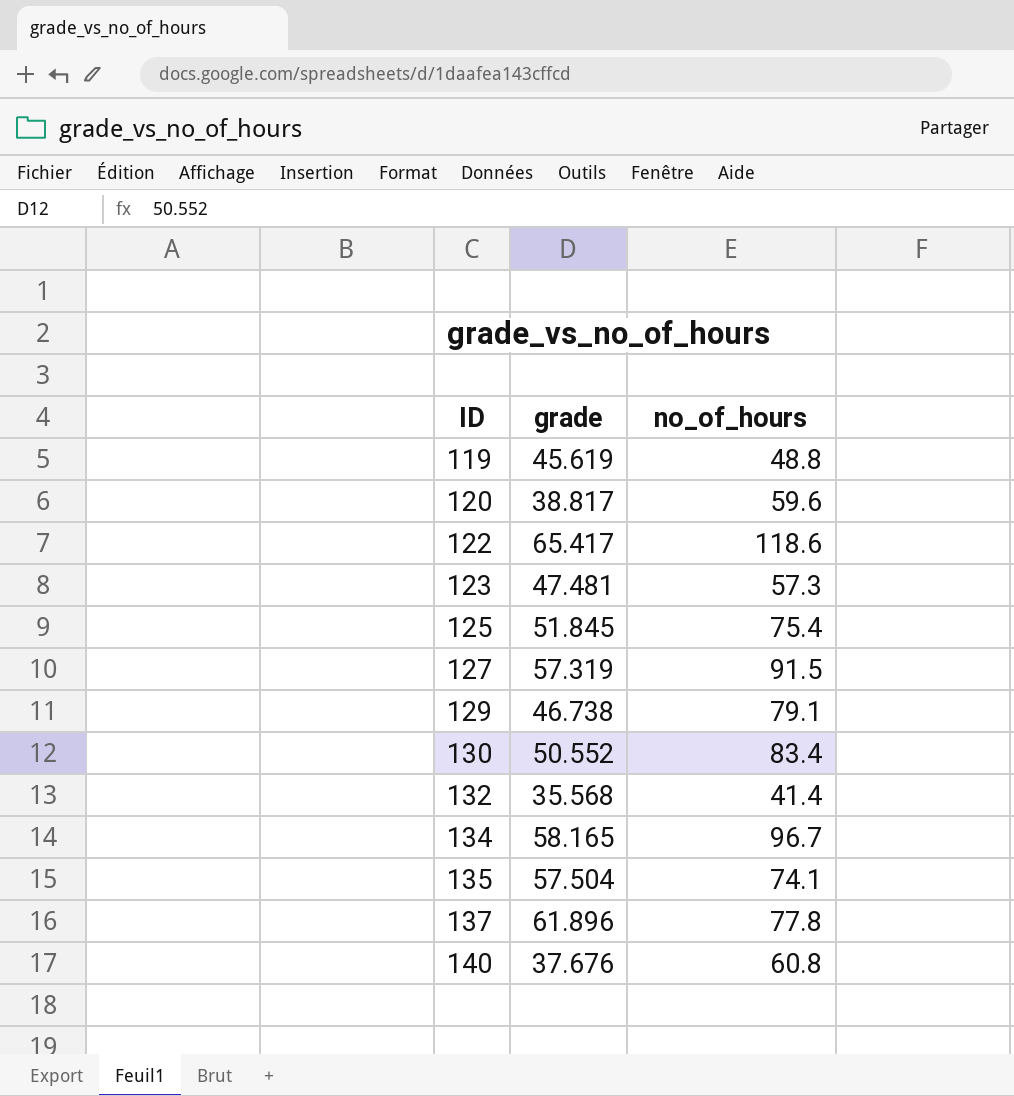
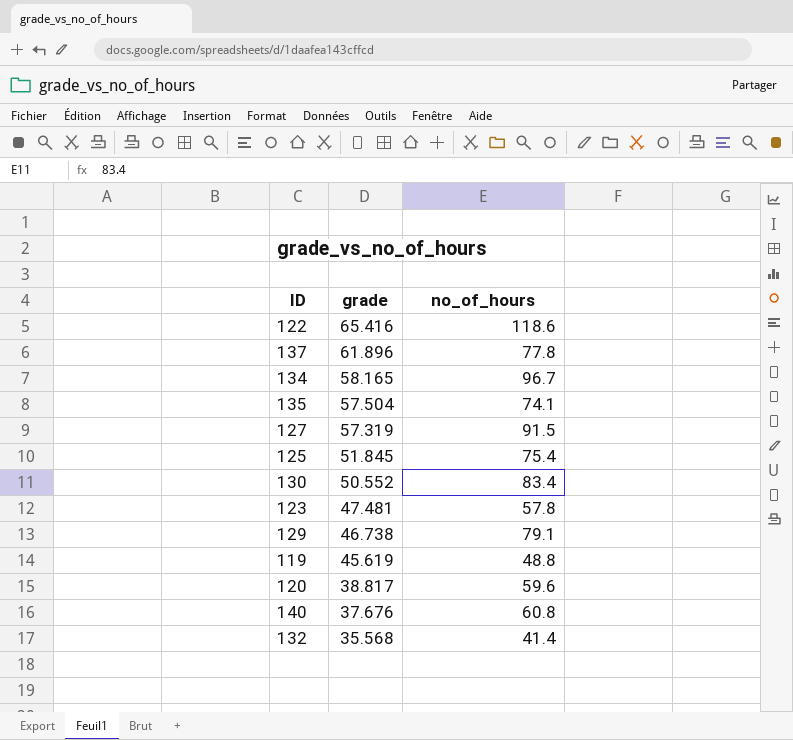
row order: ID ascending -> grade descending
122 | grade: 65.417 -> 65.416
123 | no_of_hours: 57.3 -> 57.8

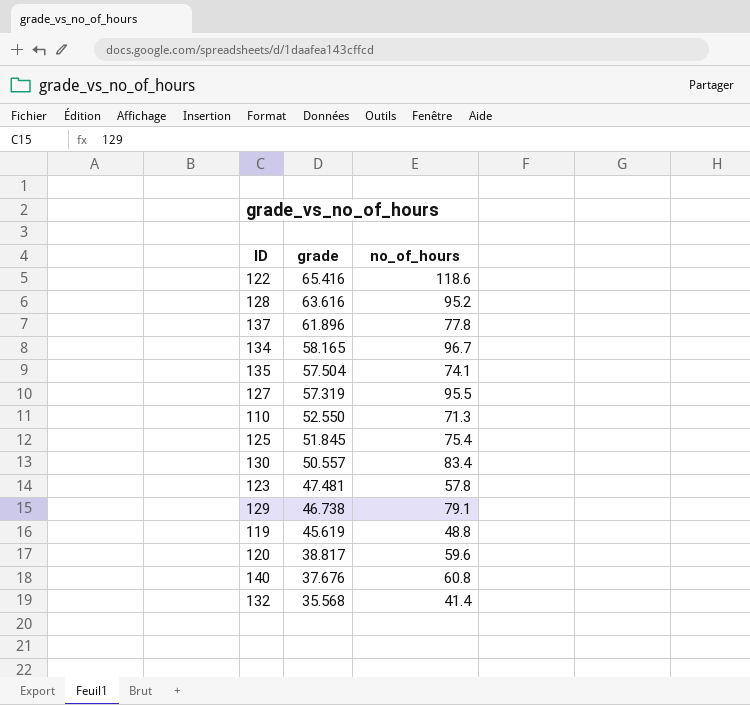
row 128: none -> 63.616 | 95.2
127 | no_of_hours: 91.5 -> 95.5
row 110: none -> 52.550 | 71.3
130 | grade: 50.552 -> 50.557

